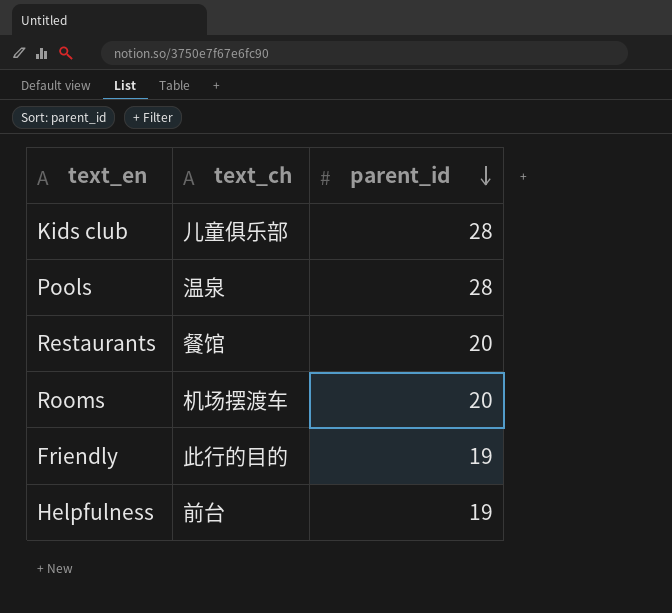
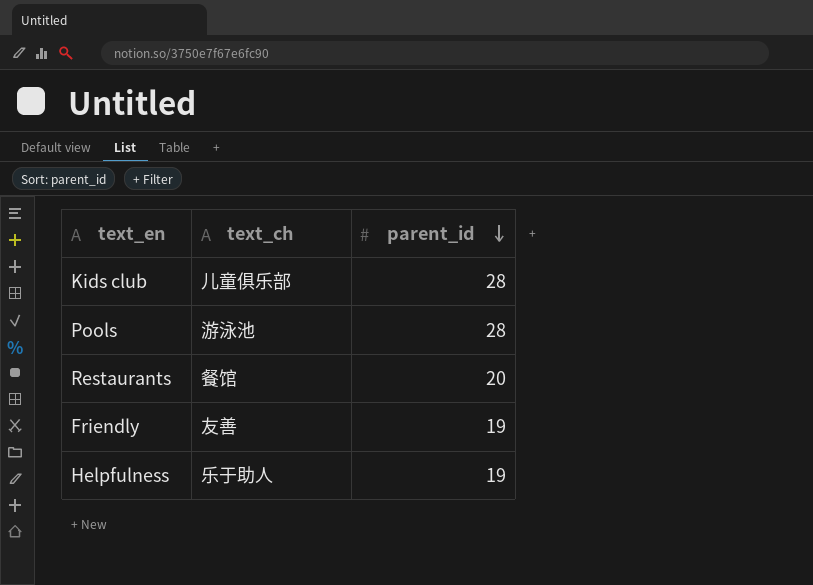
row Rooms: 机场摆渡车 | 20 -> none
Pools | text_ch: 温泉 -> 游泳池
Friendly | text_ch: 此行的目的 -> 友善
Helpfulness | text_ch: 前台 -> 乐于助人

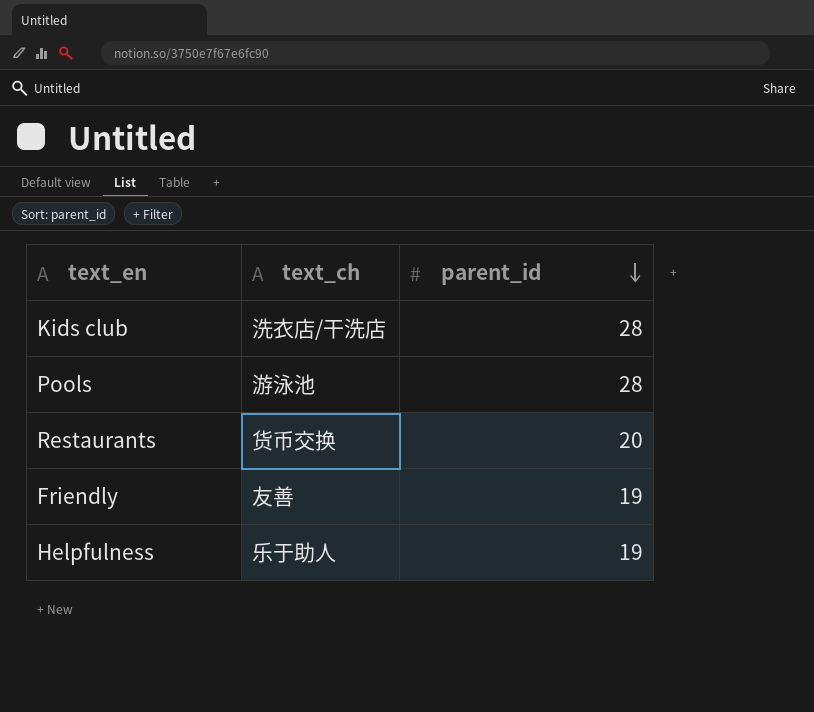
Kids club | text_ch: 儿童俱乐部 -> 洗衣店/干洗店
Restaurants | text_ch: 餐馆 -> 货币交换

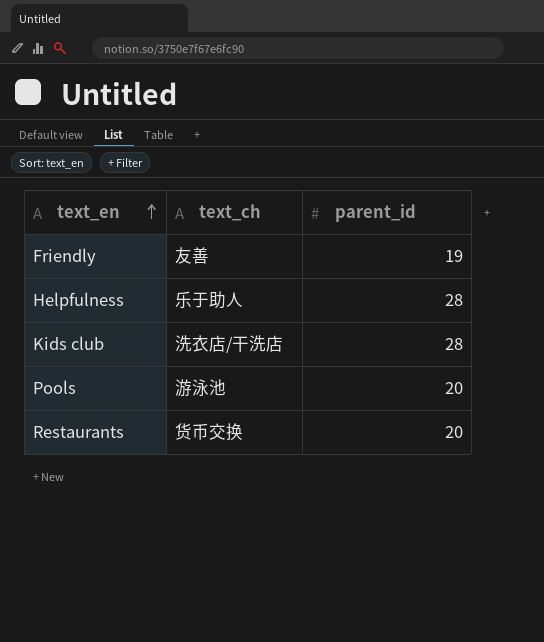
row order: parent_id descending -> text_en ascending
Helpfulness | parent_id: 19 -> 28
Pools | parent_id: 28 -> 20

